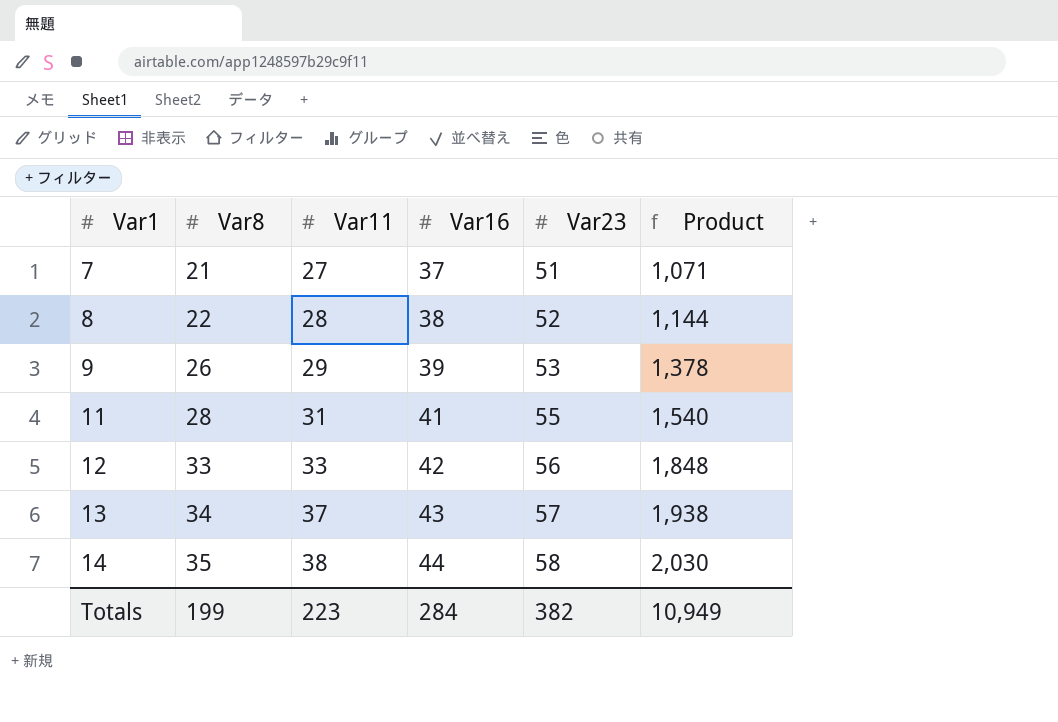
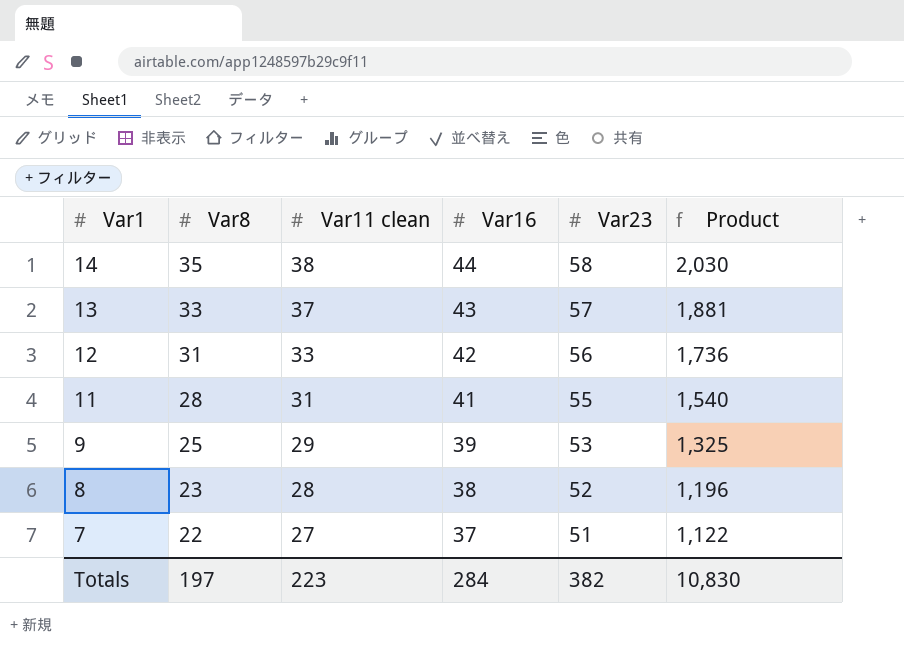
row order: Var1 ascending -> Var1 descending
column name: Var11 -> Var11 clean
13 | Var8: 34 -> 33
13 | Product: 1,938 -> 1,881
12 | Var8: 33 -> 31
12 | Product: 1,848 -> 1,736
9 | Var8: 26 -> 25
9 | Product: 1,378 -> 1,325
8 | Var8: 22 -> 23
8 | Product: 1,144 -> 1,196
7 | Var8: 21 -> 22
7 | Product: 1,071 -> 1,122
Totals | Var8: 199 -> 197
Totals | Product: 10,949 -> 10,830

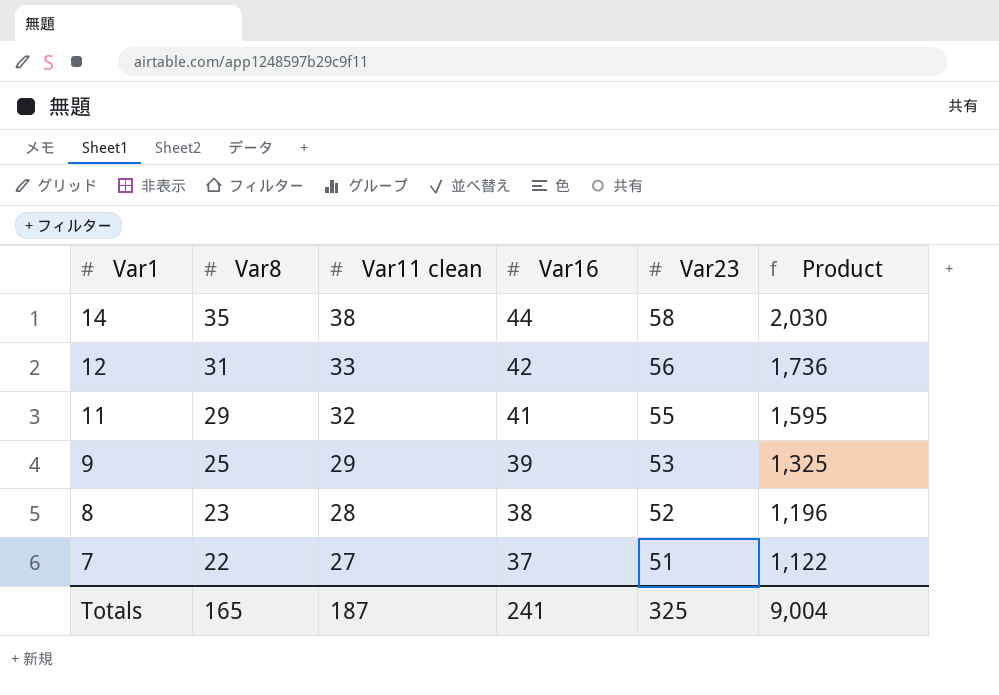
row 13: 33 | 37 | 43 | 57 | 1,881 -> none
11 | Var8: 28 -> 29
11 | Var11 clean: 31 -> 32
11 | Product: 1,540 -> 1,595
Totals | Var8: 197 -> 165
Totals | Var11 clean: 223 -> 187
Totals | Var16: 284 -> 241
Totals | Var23: 382 -> 325
Totals | Product: 10,830 -> 9,004

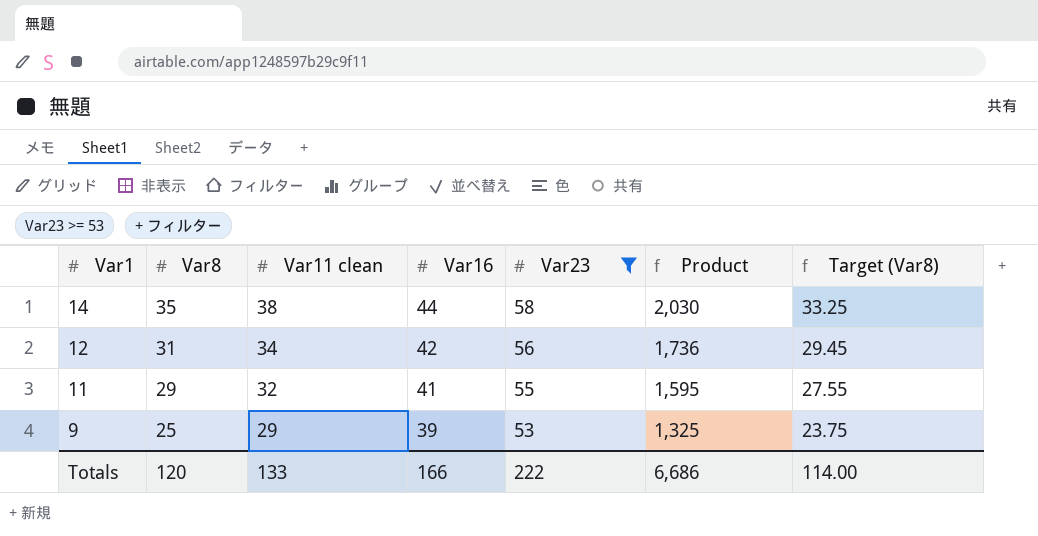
filter: none -> Var23 >= 53
column Target (Var8) | formula: none -> [Var8] * 0.95
12 | Var11 clean: 33 -> 34
Totals | Var8: 165 -> 120
Totals | Var11 clean: 187 -> 133
Totals | Var16: 241 -> 166
Totals | Var23: 325 -> 222
Totals | Product: 9,004 -> 6,686

